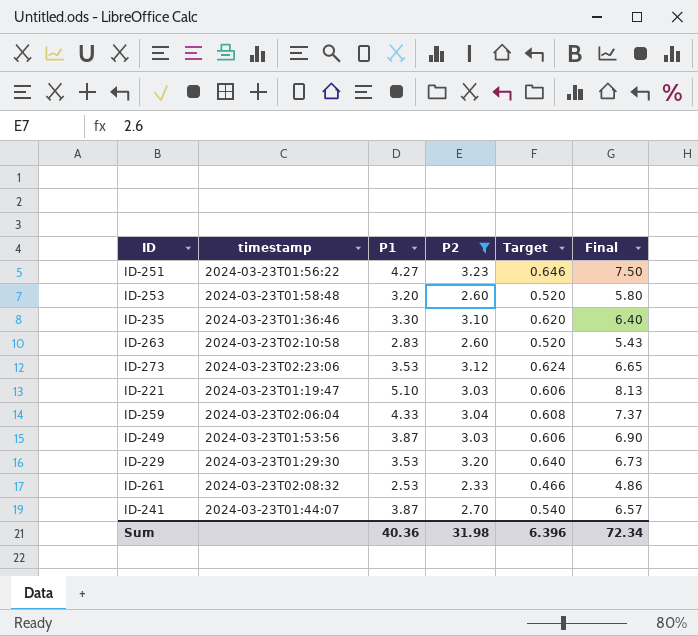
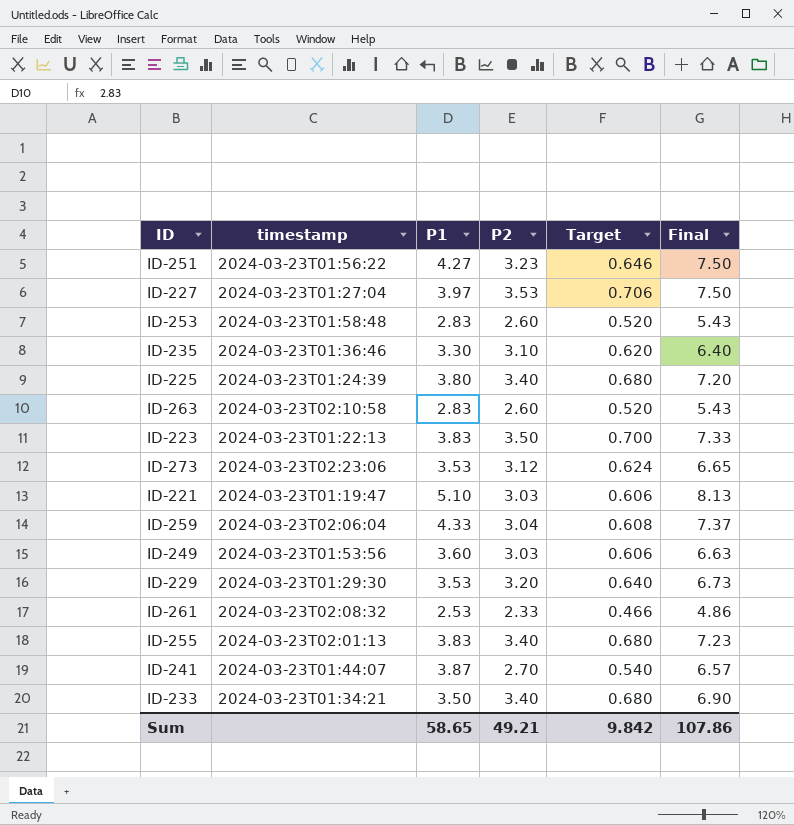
filter: P2 <= 3.23 -> none
ID-253 | P1: 3.20 -> 2.83
ID-253 | Final: 5.80 -> 5.43
ID-249 | P1: 3.87 -> 3.60
ID-249 | Final: 6.90 -> 6.63
Sum | P1: 40.36 -> 58.65
Sum | P2: 31.98 -> 49.21
Sum | Target: 6.396 -> 9.842
Sum | Final: 72.34 -> 107.86

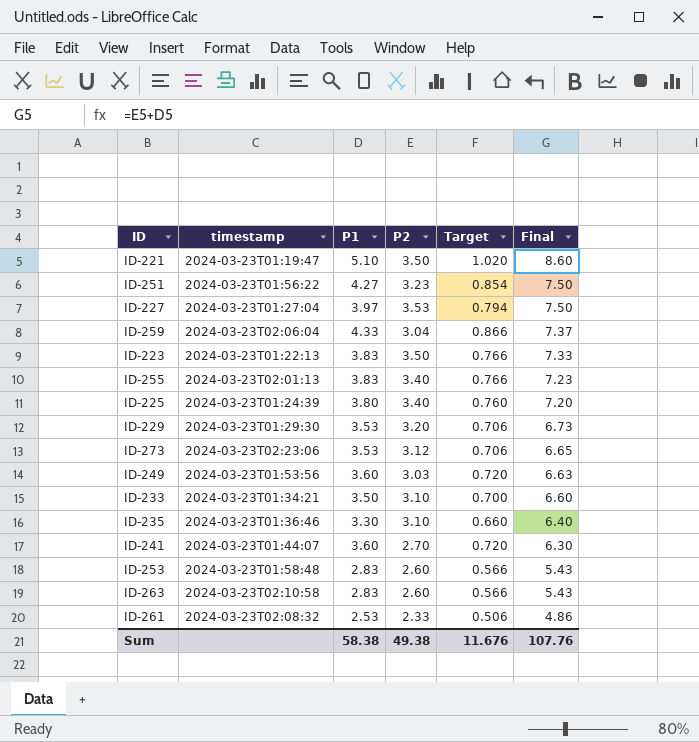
row order: none -> Final descending
column Target | formula: [P2] * 0.2 -> [P1] * 0.2
ID-221 | P2: 3.03 -> 3.50
ID-221 | Final: 8.13 -> 8.60
ID-233 | P2: 3.40 -> 3.10
ID-233 | Final: 6.90 -> 6.60
ID-241 | P1: 3.87 -> 3.60
ID-241 | Final: 6.57 -> 6.30
Sum | P1: 58.65 -> 58.38
Sum | P2: 49.21 -> 49.38
Sum | Target: 9.842 -> 11.676
Sum | Final: 107.86 -> 107.76

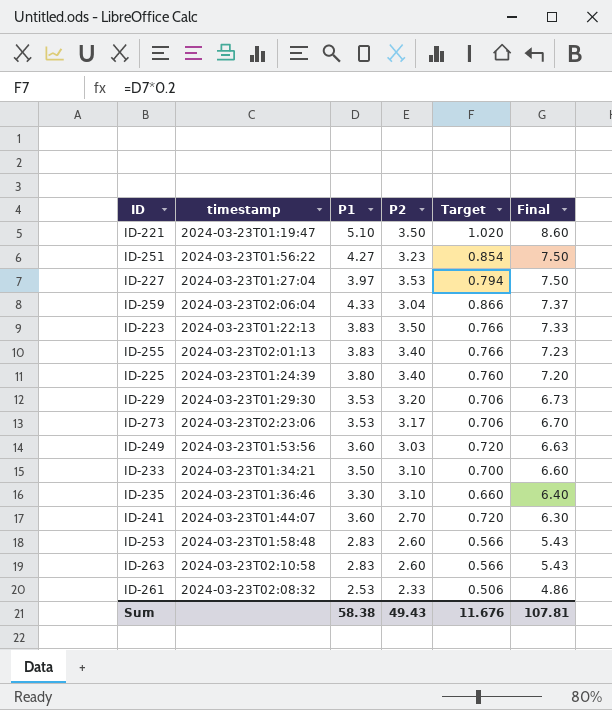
ID-273 | P2: 3.12 -> 3.17
ID-273 | Final: 6.65 -> 6.70
Sum | P2: 49.38 -> 49.43
Sum | Final: 107.76 -> 107.81

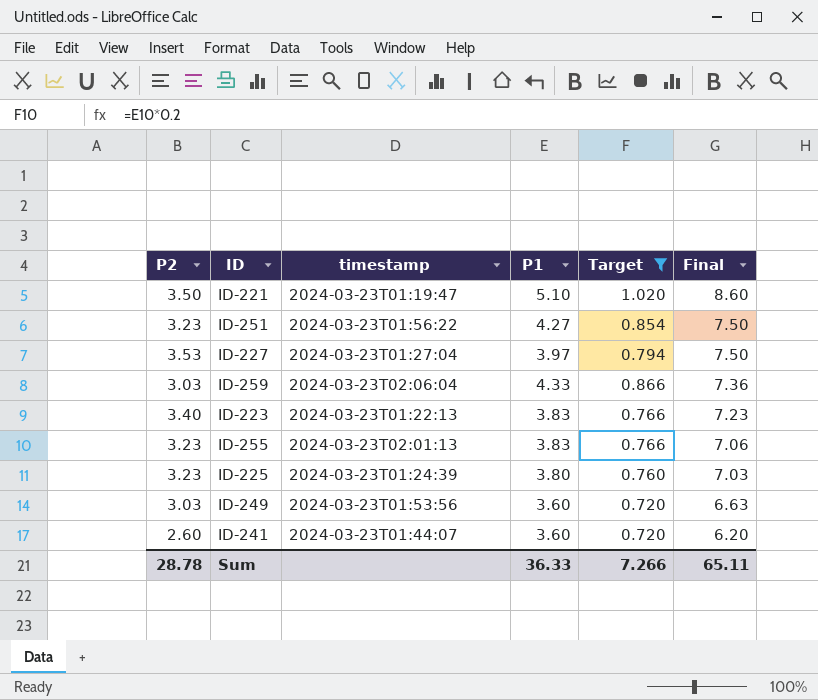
filter: none -> Target >= 0.720
column P2 | position: 4 -> 1
ID-259 | P2: 3.04 -> 3.03
ID-259 | Final: 7.37 -> 7.36
ID-223 | P2: 3.50 -> 3.40
ID-223 | Final: 7.33 -> 7.23
ID-255 | P2: 3.40 -> 3.23
ID-255 | Final: 7.23 -> 7.06
ID-225 | P2: 3.40 -> 3.23
ID-225 | Final: 7.20 -> 7.03
ID-241 | P2: 2.70 -> 2.60
ID-241 | Final: 6.30 -> 6.20
Sum | P2: 49.43 -> 28.78
Sum | P1: 58.38 -> 36.33
Sum | Target: 11.676 -> 7.266
Sum | Final: 107.81 -> 65.11

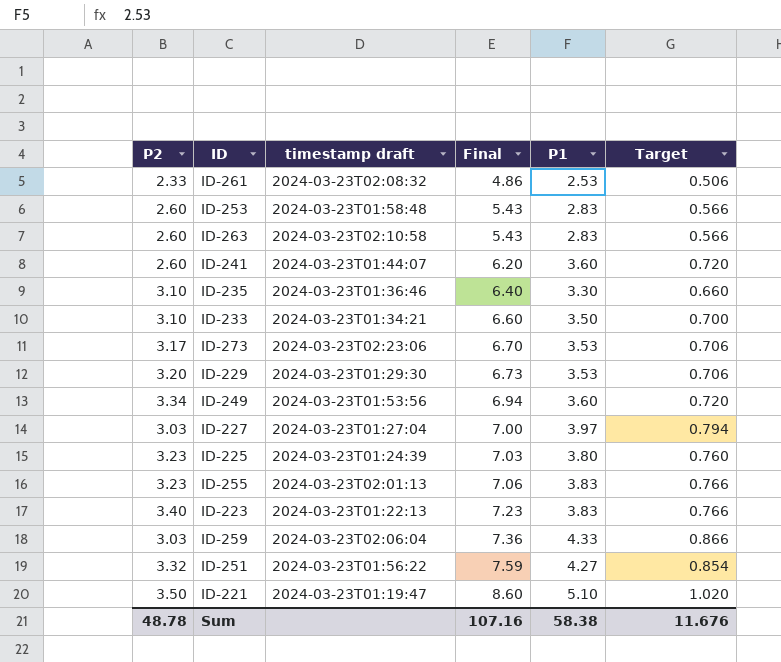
filter: Target >= 0.720 -> none
row order: Final descending -> Final ascending
column name: timestamp -> timestamp draft
column Final | position: 6 -> 4
ID-249 | P2: 3.03 -> 3.34
ID-249 | Final: 6.63 -> 6.94
ID-227 | P2: 3.53 -> 3.03
ID-227 | Final: 7.50 -> 7.00
ID-251 | P2: 3.23 -> 3.32
ID-251 | Final: 7.50 -> 7.59
Sum | P2: 28.78 -> 48.78
Sum | Final: 65.11 -> 107.16
Sum | P1: 36.33 -> 58.38
Sum | Target: 7.266 -> 11.676

